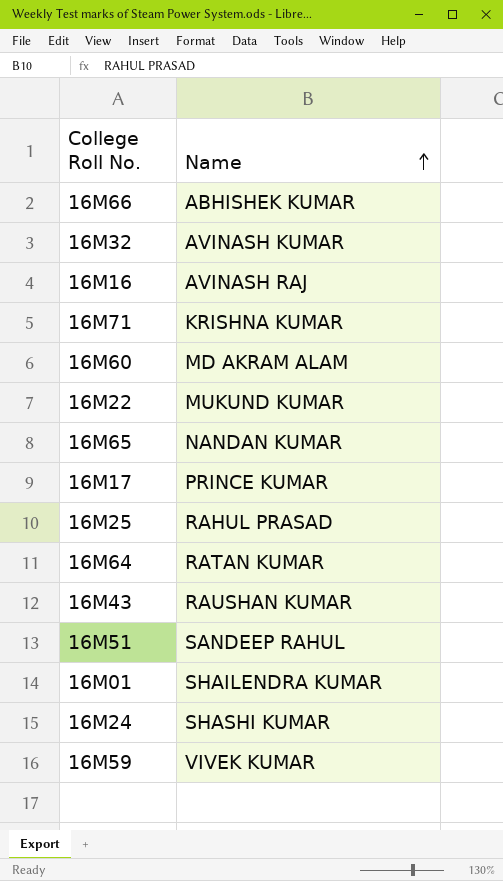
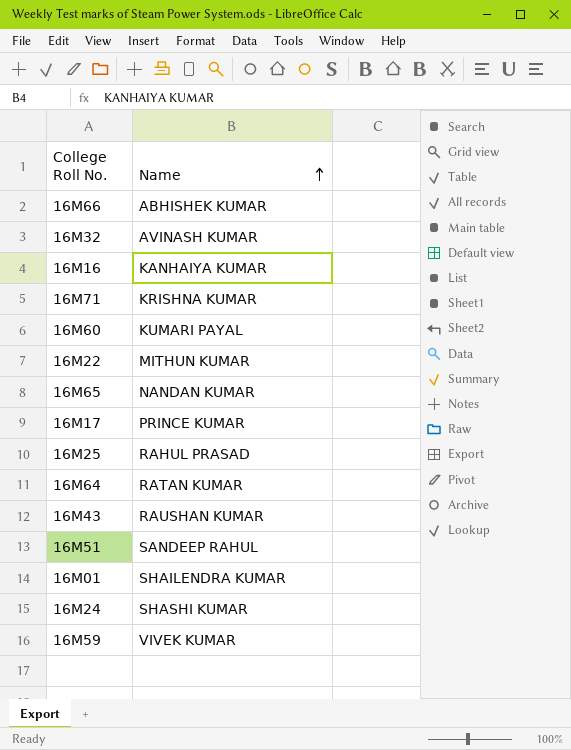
16M16 | Name: AVINASH RAJ -> KANHAIYA KUMAR
16M60 | Name: MD AKRAM ALAM -> KUMARI PAYAL
16M22 | Name: MUKUND KUMAR -> MITHUN KUMAR

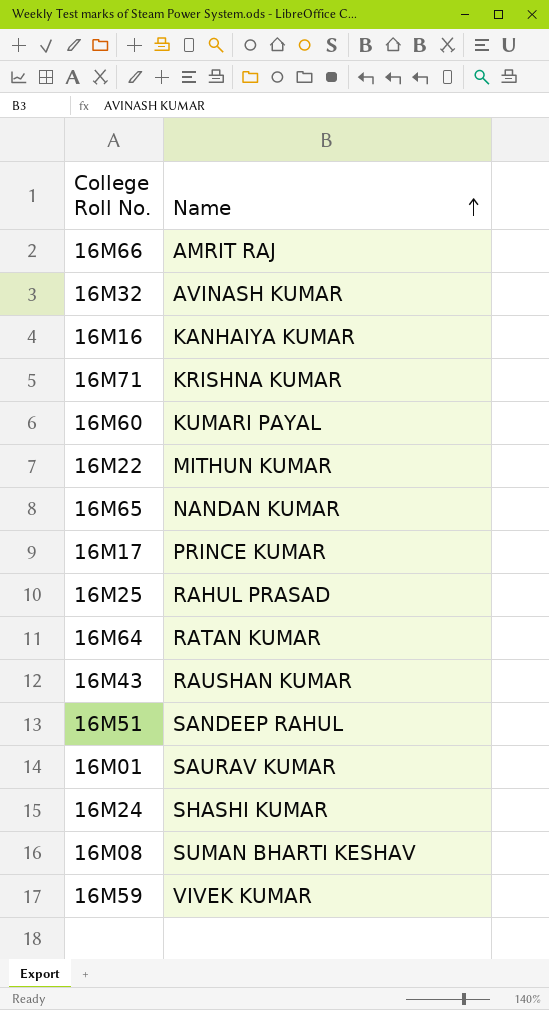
16M66 | Name: ABHISHEK KUMAR -> AMRIT RAJ
16M01 | Name: SHAILENDRA KUMAR -> SAURAV KUMAR
row 16M08: none -> SUMAN BHARTI KESHAV

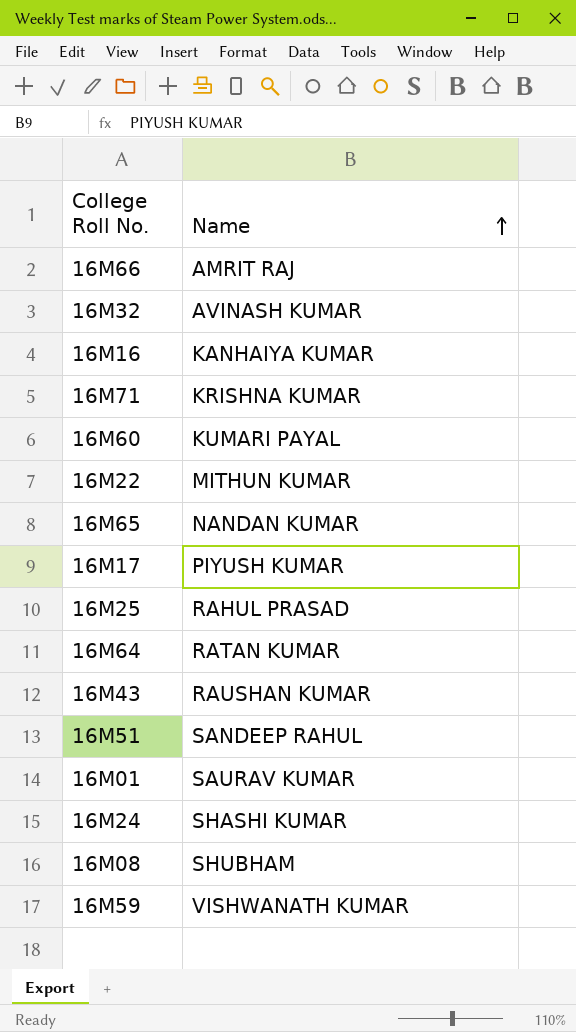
16M17 | Name: PRINCE KUMAR -> PIYUSH KUMAR
16M08 | Name: SUMAN BHARTI KESHAV -> SHUBHAM
16M59 | Name: VIVEK KUMAR -> VISHWANATH KUMAR

